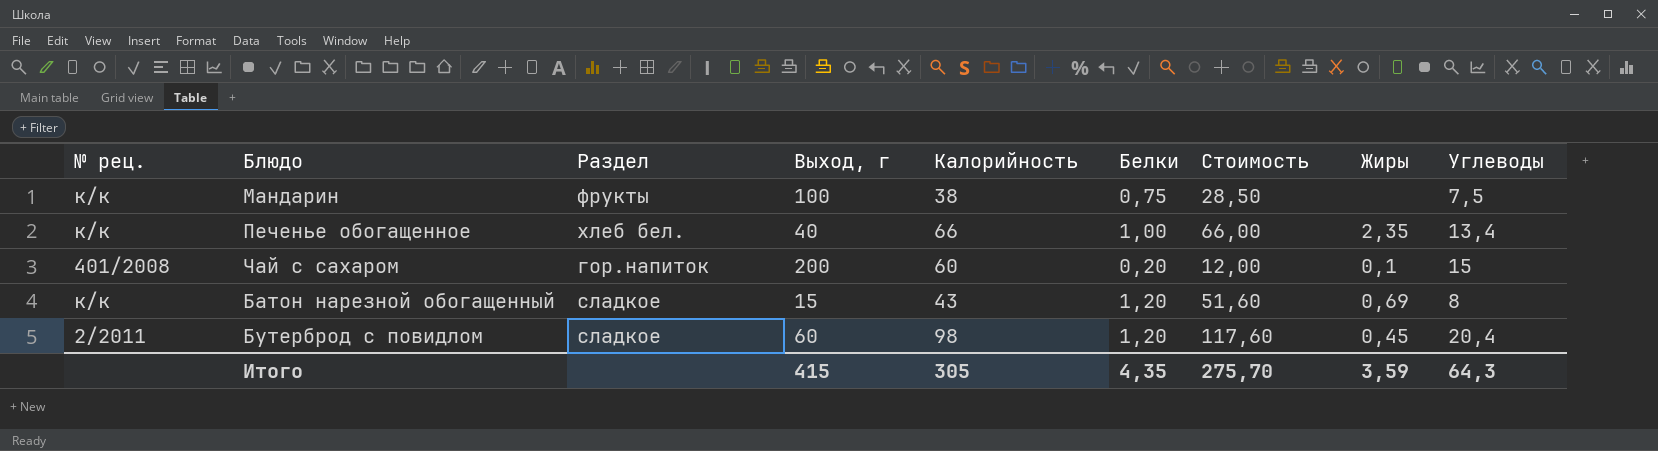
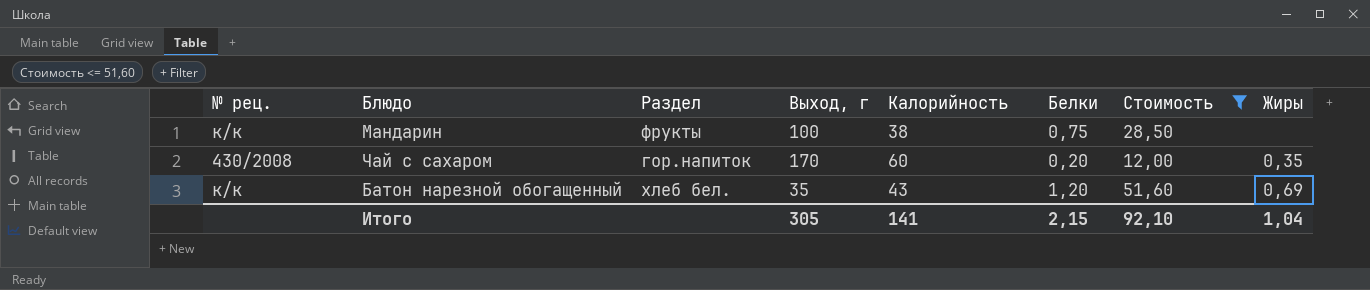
filter: none -> Стоимость <= 51,60
column Углеводы | position: 9 -> none
Чай с сахаром | № рец.: 401/2008 -> 430/2008
Чай с сахаром | Выход, г: 200 -> 170
Чай с сахаром | Жиры: 0,1 -> 0,35
Батон нарезной обогащенный | Раздел: сладкое -> хлеб бел.
Батон нарезной обогащенный | Выход, г: 15 -> 35
Итого | Выход, г: 415 -> 305
Итого | Калорийность: 305 -> 141
Итого | Белки: 4,35 -> 2,15
Итого | Стоимость: 275,70 -> 92,10
Итого | Жиры: 3,59 -> 1,04

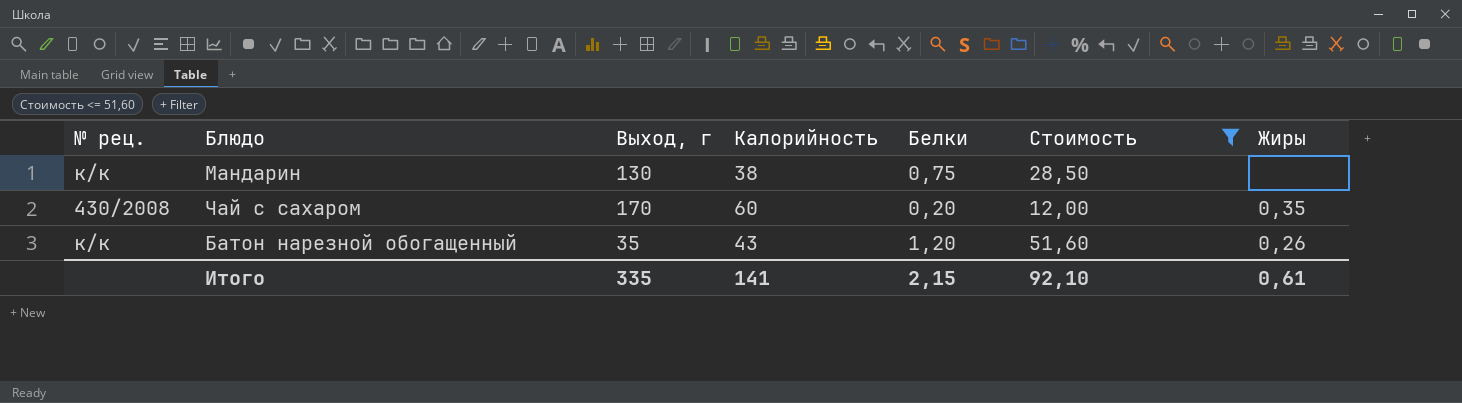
column Раздел | position: 3 -> none
Мандарин | Выход, г: 100 -> 130
Батон нарезной обогащенный | Жиры: 0,69 -> 0,26
Итого | Выход, г: 305 -> 335
Итого | Жиры: 1,04 -> 0,61

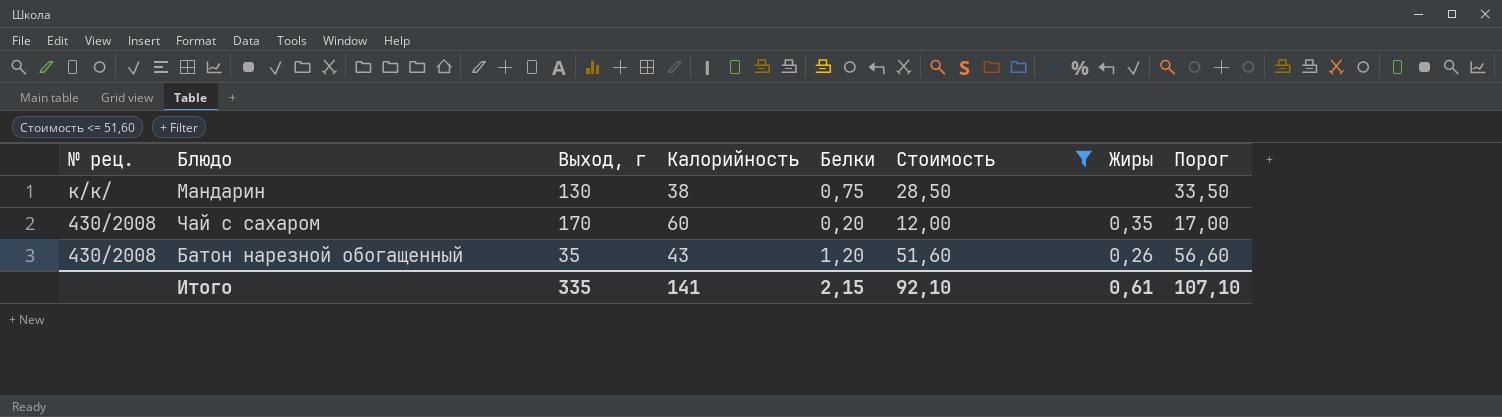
column Порог | formula: none -> [Стоимость] + 5
Мандарин | № рец.: к/к -> к/к/
Батон нарезной обогащенный | № рец.: к/к -> 430/2008

